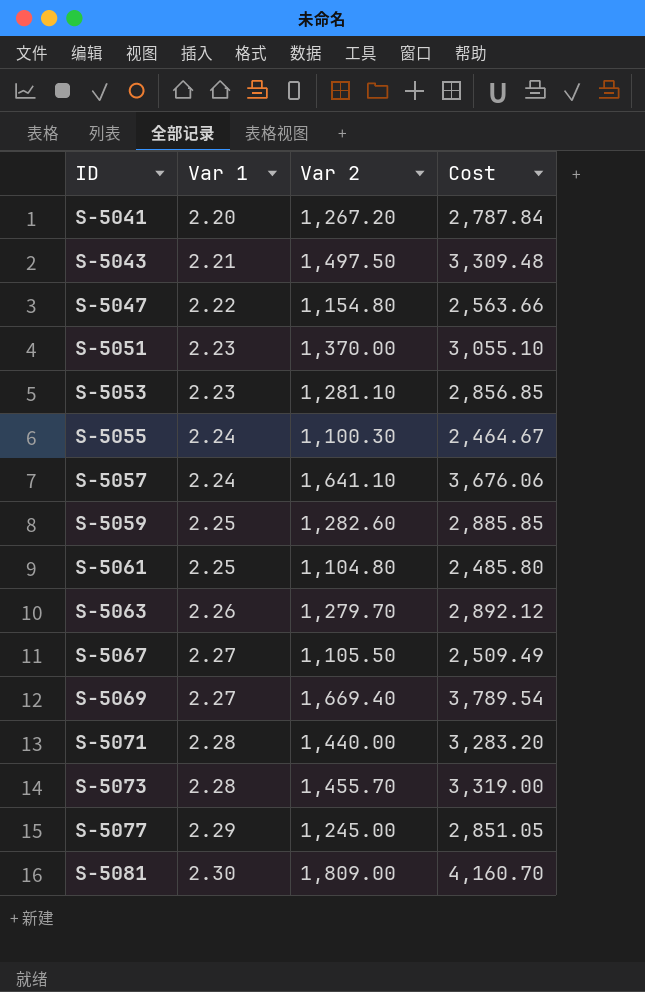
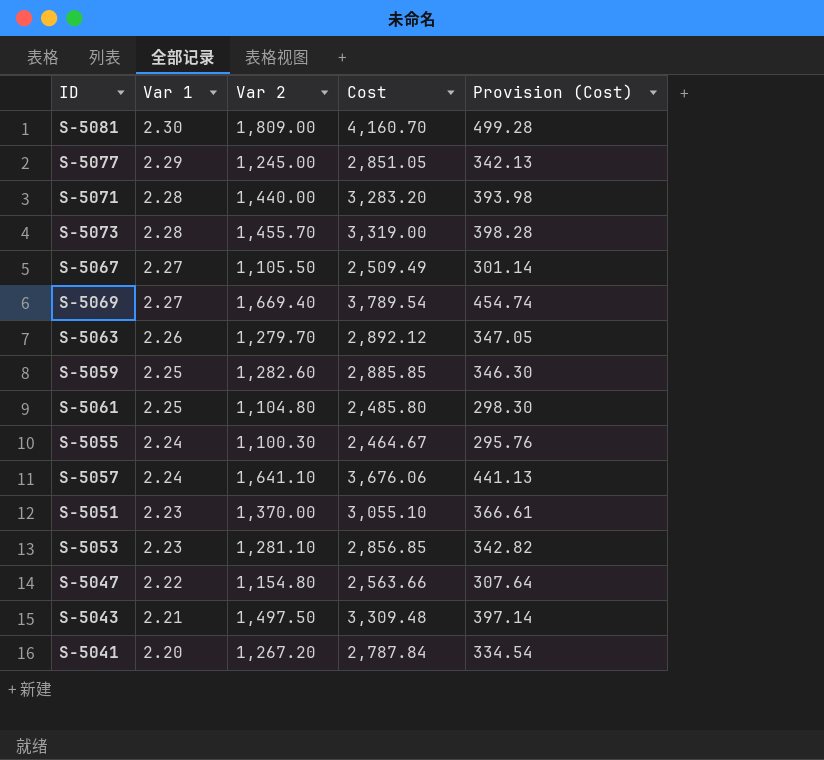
row order: ID ascending -> Var 1 descending
column Provision (Cost) | formula: none -> [Cost] * 0.12

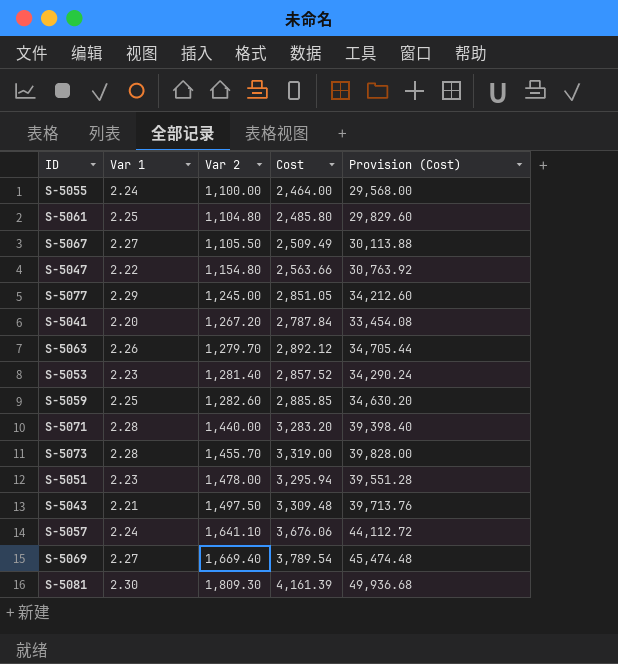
row order: Var 1 descending -> Var 2 ascending
column Provision (Cost) | formula: [Cost] * 0.12 -> [Cost] * 12
S-5055 | Var 2: 1,100.30 -> 1,100.00
S-5055 | Cost: 2,464.67 -> 2,464.00
S-5053 | Var 2: 1,281.10 -> 1,281.40
S-5053 | Cost: 2,856.85 -> 2,857.52
S-5051 | Var 2: 1,370.00 -> 1,478.00
S-5051 | Cost: 3,055.10 -> 3,295.94
S-5081 | Var 2: 1,809.00 -> 1,809.30
S-5081 | Cost: 4,160.70 -> 4,161.39

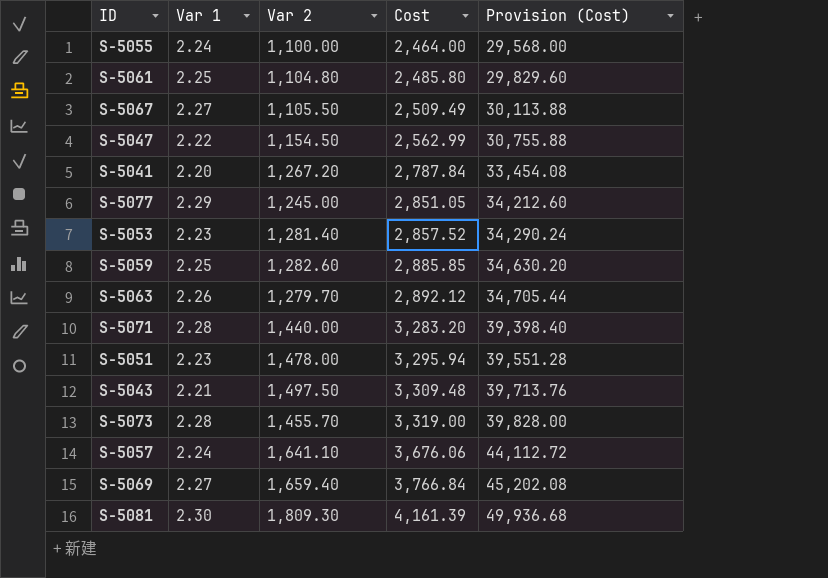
row order: Var 2 ascending -> Cost ascending
S-5047 | Var 2: 1,154.80 -> 1,154.50
S-5047 | Cost: 2,563.66 -> 2,562.99
S-5047 | Provision (Cost): 30,763.92 -> 30,755.88
S-5069 | Var 2: 1,669.40 -> 1,659.40
S-5069 | Cost: 3,789.54 -> 3,766.84
S-5069 | Provision (Cost): 45,474.48 -> 45,202.08

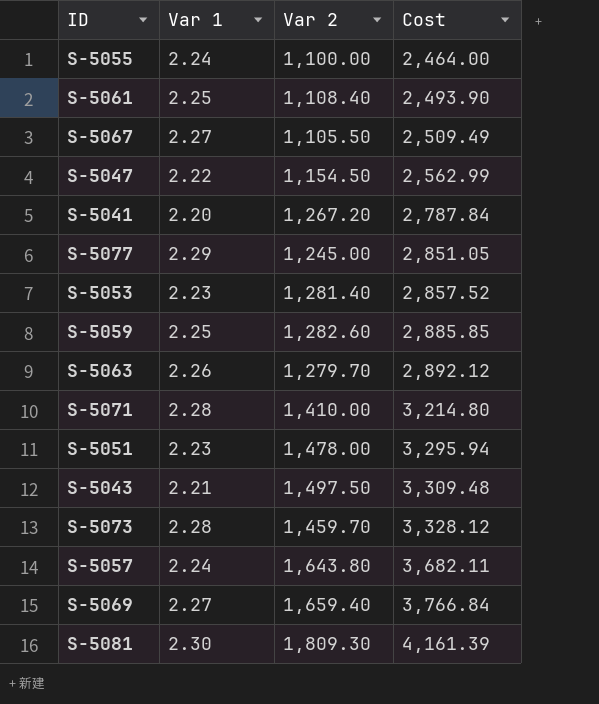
column Provision (Cost) | formula: [Cost] * 12 -> none
S-5061 | Var 2: 1,104.80 -> 1,108.40
S-5061 | Cost: 2,485.80 -> 2,493.90
S-5071 | Var 2: 1,440.00 -> 1,410.00
S-5071 | Cost: 3,283.20 -> 3,214.80
S-5073 | Var 2: 1,455.70 -> 1,459.70
S-5073 | Cost: 3,319.00 -> 3,328.12
S-5057 | Var 2: 1,641.10 -> 1,643.80
S-5057 | Cost: 3,676.06 -> 3,682.11

